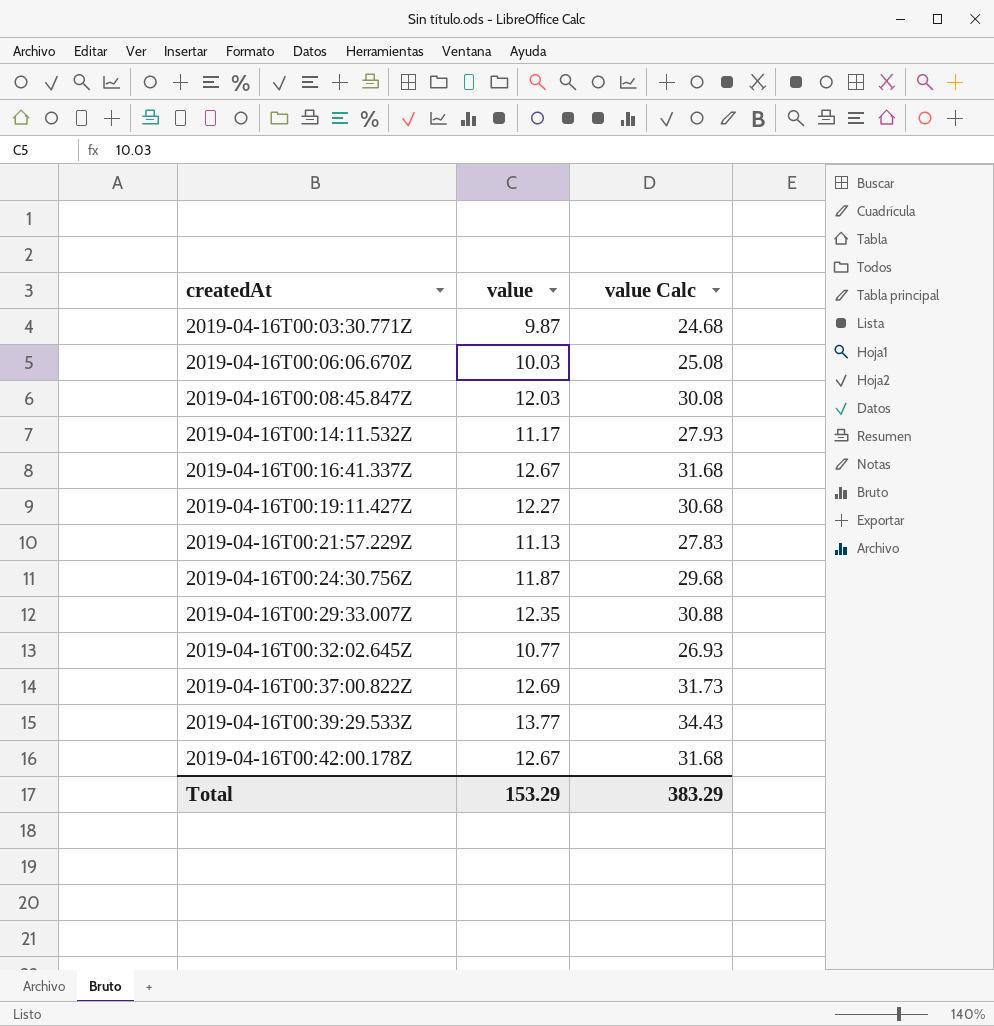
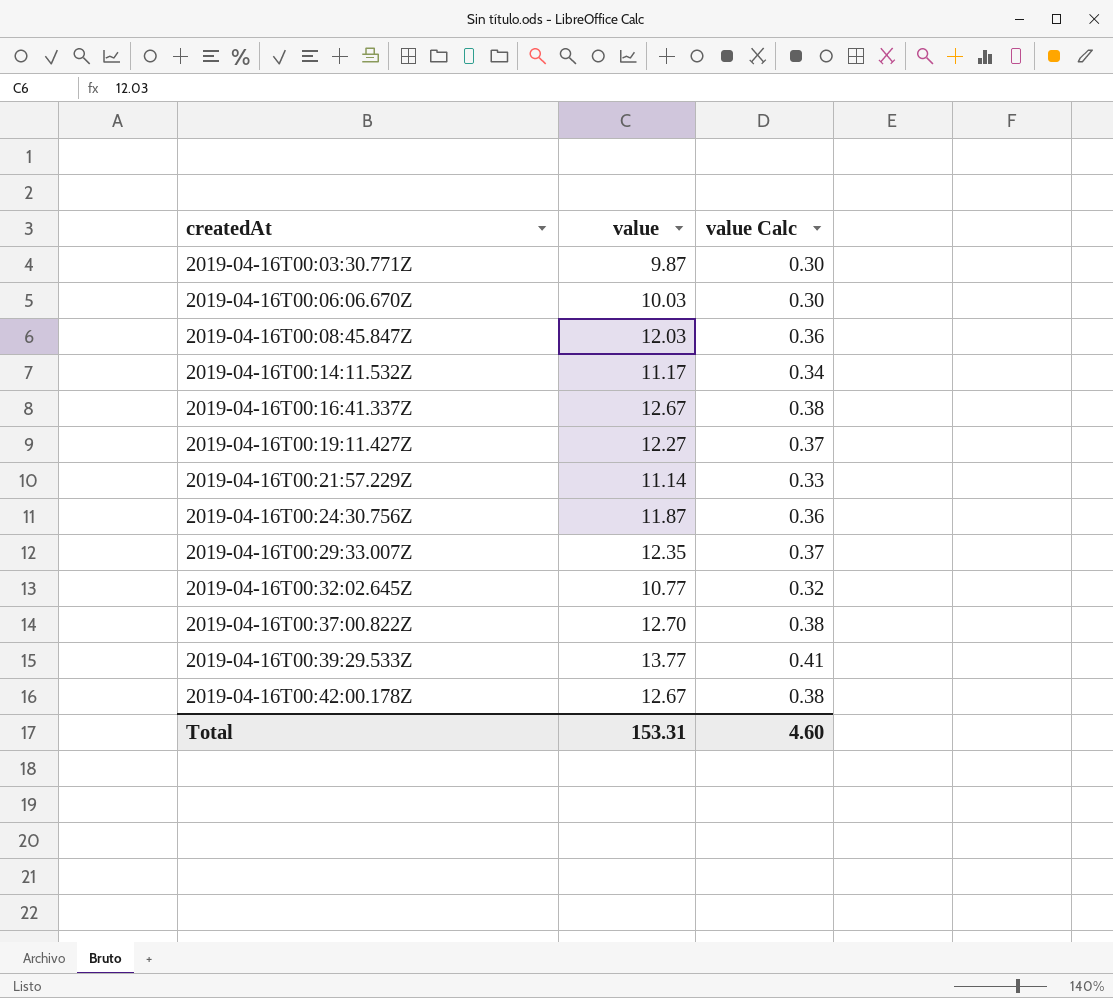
column value Calc | formula: [value] * 2.5 -> [value] * 0.03
2019-04-16T00:21:57.229Z | value: 11.13 -> 11.14
2019-04-16T00:37:00.822Z | value: 12.69 -> 12.70
Total | value: 153.29 -> 153.31
Total | value Calc: 383.29 -> 4.60

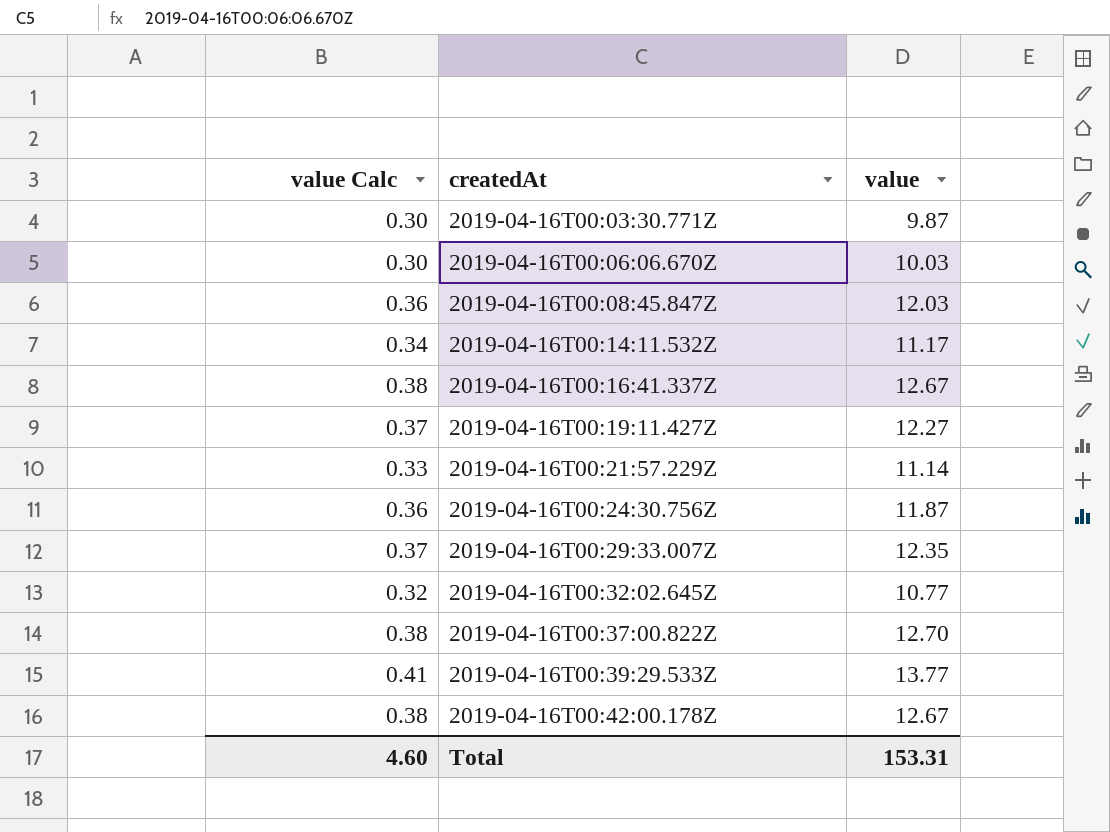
column value Calc | position: 3 -> 1

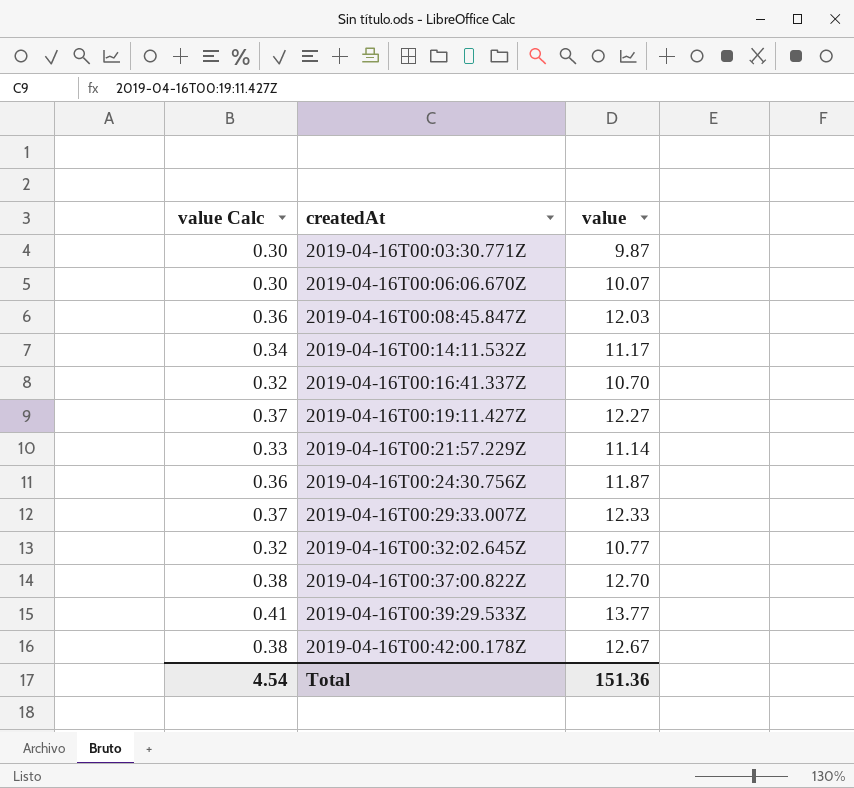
2019-04-16T00:06:06.670Z | value: 10.03 -> 10.07
2019-04-16T00:16:41.337Z | value Calc: 0.38 -> 0.32
2019-04-16T00:16:41.337Z | value: 12.67 -> 10.70
2019-04-16T00:29:33.007Z | value: 12.35 -> 12.33
Total | value Calc: 4.60 -> 4.54
Total | value: 153.31 -> 151.36

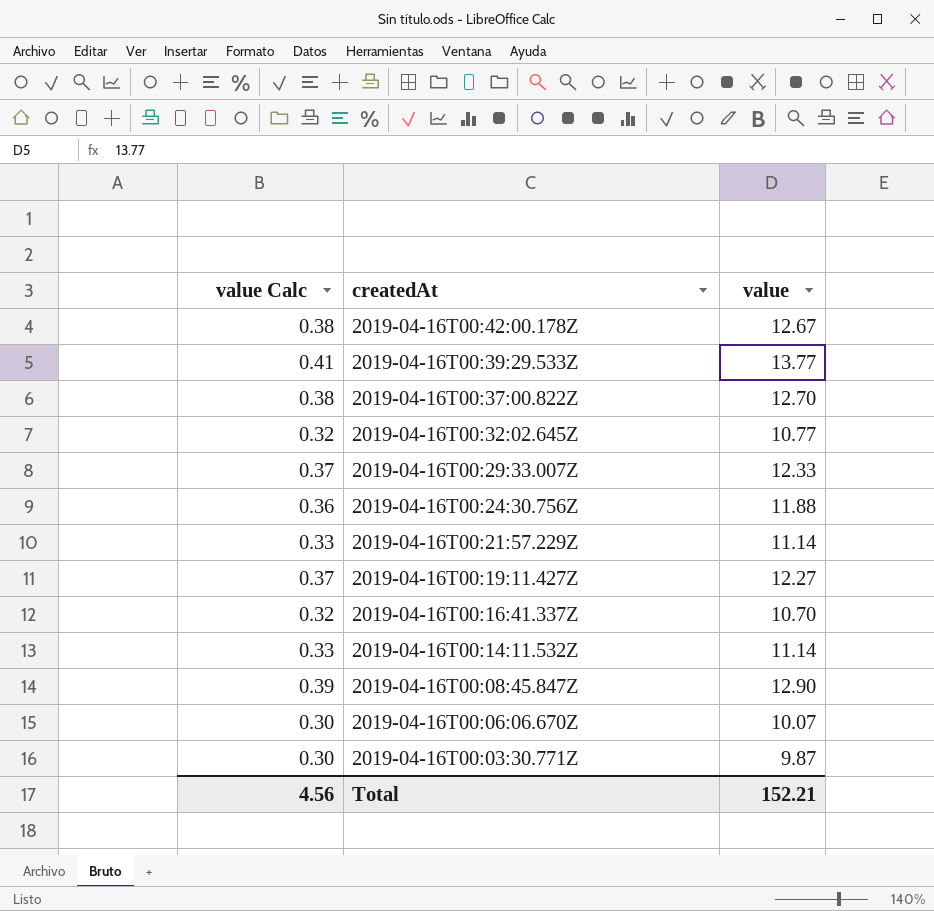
row order: createdAt ascending -> createdAt descending
2019-04-16T00:24:30.756Z | value: 11.87 -> 11.88
2019-04-16T00:14:11.532Z | value Calc: 0.34 -> 0.33
2019-04-16T00:14:11.532Z | value: 11.17 -> 11.14
2019-04-16T00:08:45.847Z | value Calc: 0.36 -> 0.39
2019-04-16T00:08:45.847Z | value: 12.03 -> 12.90
Total | value Calc: 4.54 -> 4.56
Total | value: 151.36 -> 152.21

